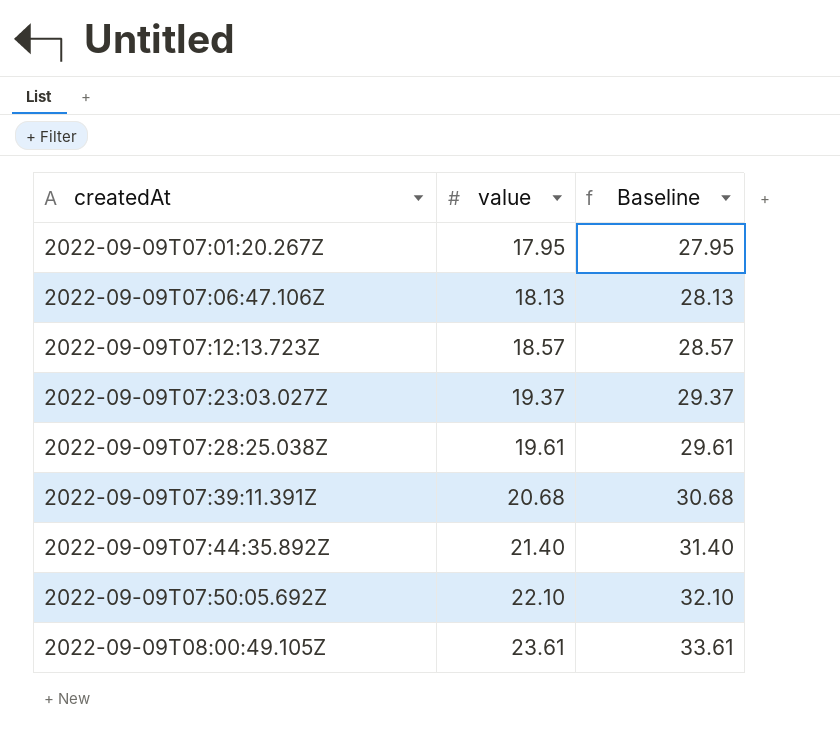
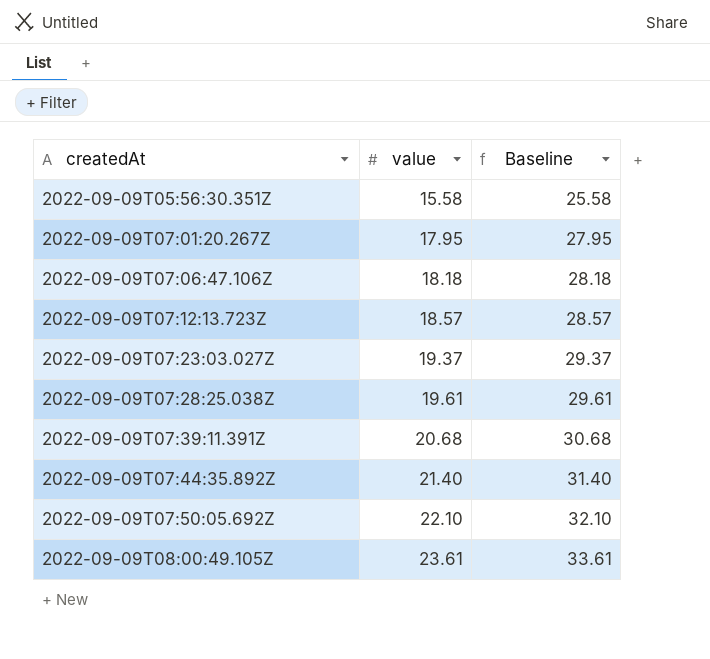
row 2022-09-09T05:56:30.351Z: none -> 15.58 | 25.58
2022-09-09T07:06:47.106Z | value: 18.13 -> 18.18
2022-09-09T07:06:47.106Z | Baseline: 28.13 -> 28.18

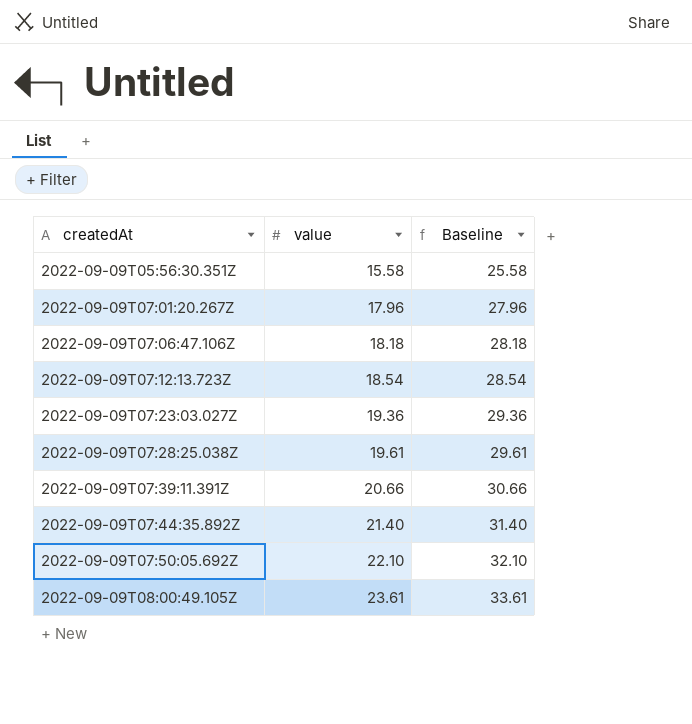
2022-09-09T07:01:20.267Z | value: 17.95 -> 17.96
2022-09-09T07:01:20.267Z | Baseline: 27.95 -> 27.96
2022-09-09T07:12:13.723Z | value: 18.57 -> 18.54
2022-09-09T07:12:13.723Z | Baseline: 28.57 -> 28.54
2022-09-09T07:23:03.027Z | value: 19.37 -> 19.36
2022-09-09T07:23:03.027Z | Baseline: 29.37 -> 29.36
2022-09-09T07:39:11.391Z | value: 20.68 -> 20.66
2022-09-09T07:39:11.391Z | Baseline: 30.68 -> 30.66

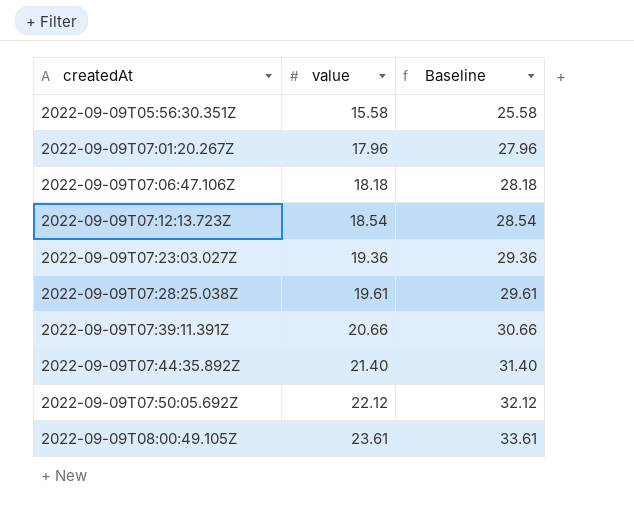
2022-09-09T07:50:05.692Z | value: 22.10 -> 22.12
2022-09-09T07:50:05.692Z | Baseline: 32.10 -> 32.12

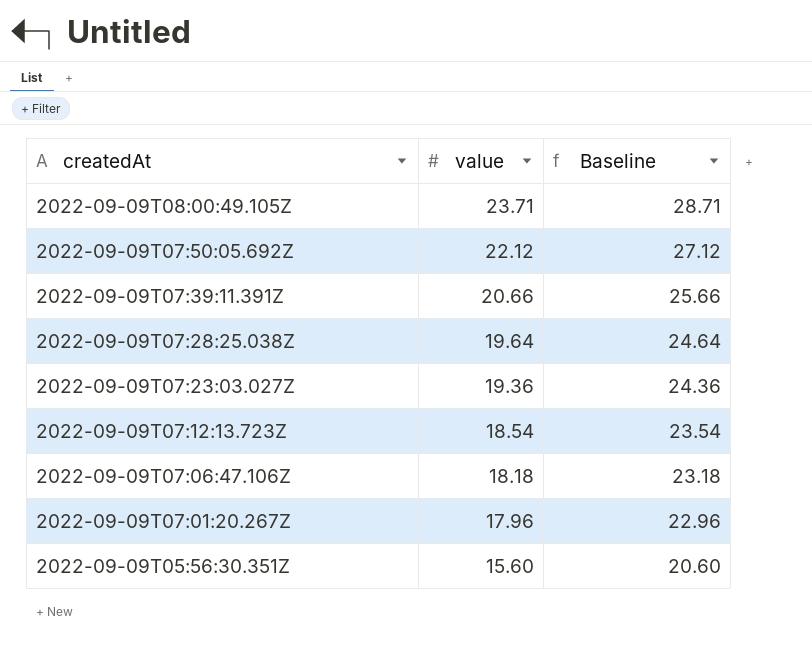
row order: createdAt ascending -> createdAt descending
column Baseline | formula: [value] + 10 -> [value] + 5
row 2022-09-09T07:44:35.892Z: 21.40 | 31.40 -> none
2022-09-09T08:00:49.105Z | value: 23.61 -> 23.71
2022-09-09T07:28:25.038Z | value: 19.61 -> 19.64
2022-09-09T05:56:30.351Z | value: 15.58 -> 15.60

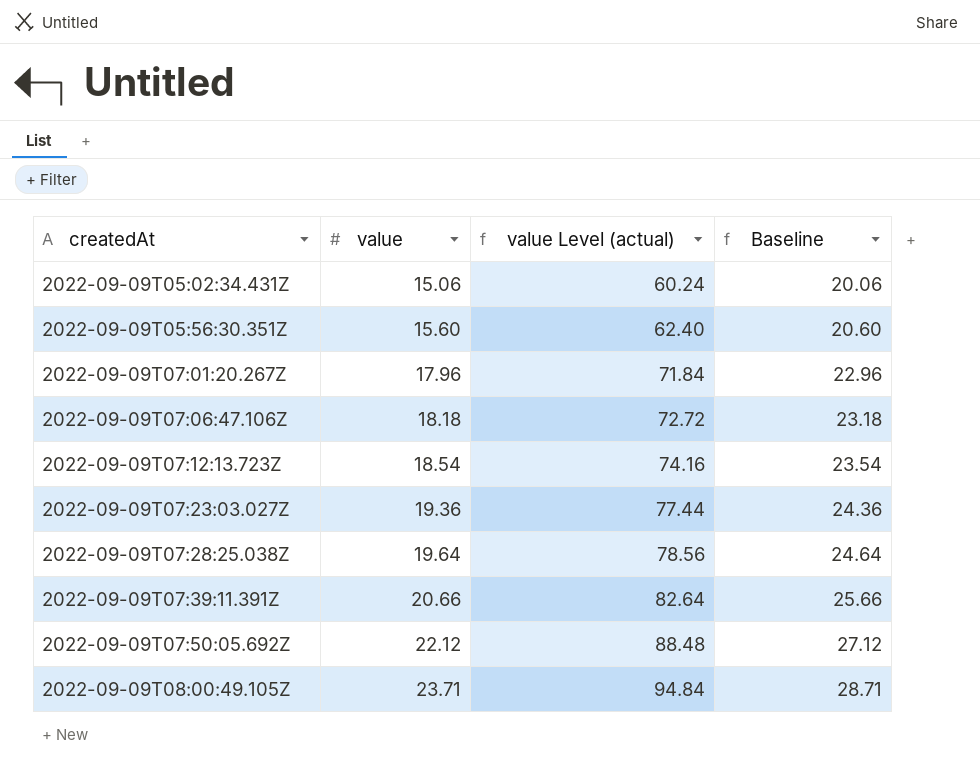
row order: createdAt descending -> createdAt ascending
column value Level (actual) | formula: none -> [value] * 4
row 2022-09-09T05:02:34.431Z: none -> 15.06 | 60.24 | 20.06

